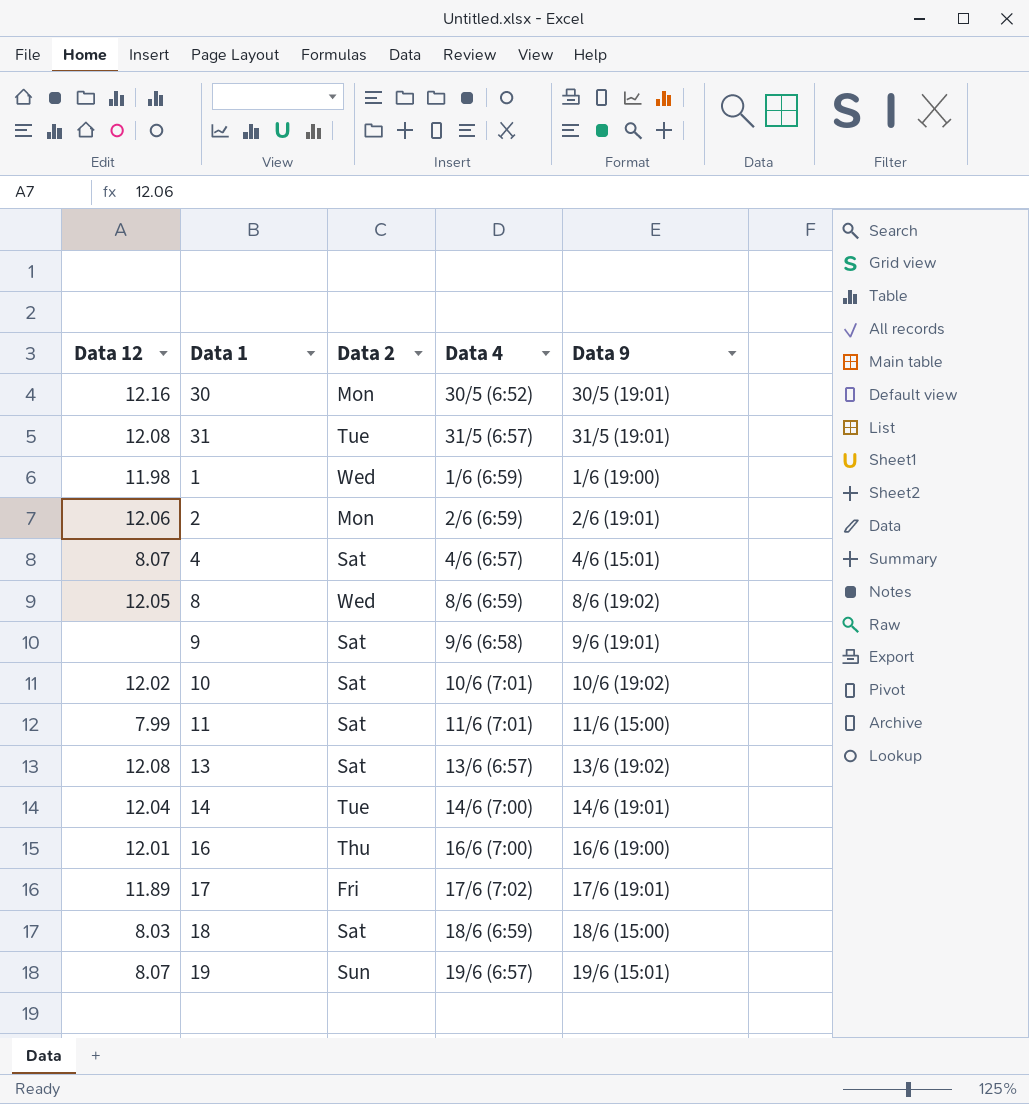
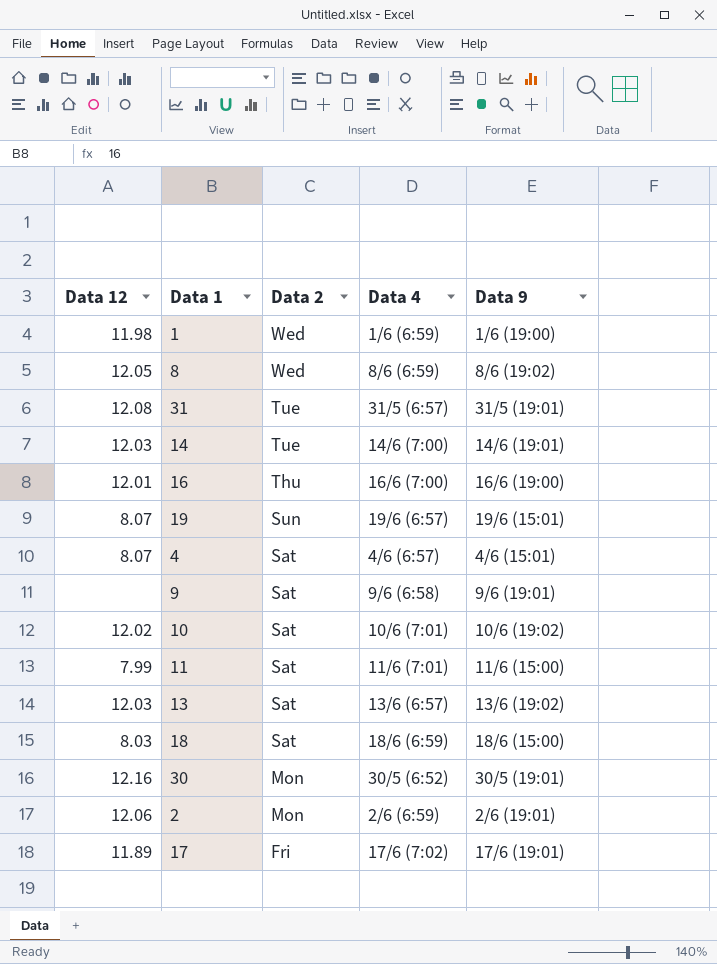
row order: none -> Data 2 descending
14 | Data 12: 12.04 -> 12.03
13 | Data 12: 12.08 -> 12.03

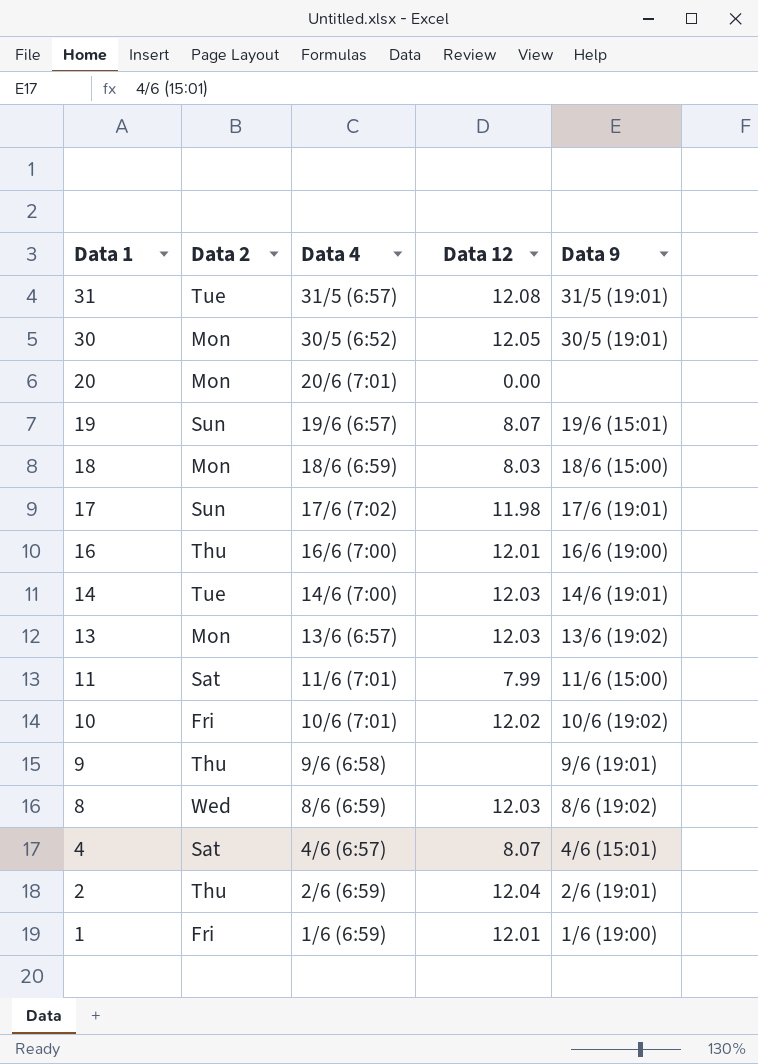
row order: Data 2 descending -> Data 1 descending
column Data 12 | position: 1 -> 4
30 | Data 12: 12.16 -> 12.05
row 20: none -> Mon | 20/6 (7:01) | 0.00 | none
18 | Data 2: Sat -> Mon
17 | Data 2: Fri -> Sun
17 | Data 12: 11.89 -> 11.98
13 | Data 2: Sat -> Mon
10 | Data 2: Sat -> Fri
9 | Data 2: Sat -> Thu
8 | Data 12: 12.05 -> 12.03
2 | Data 2: Mon -> Thu
2 | Data 12: 12.06 -> 12.04
1 | Data 2: Wed -> Fri
1 | Data 12: 11.98 -> 12.01

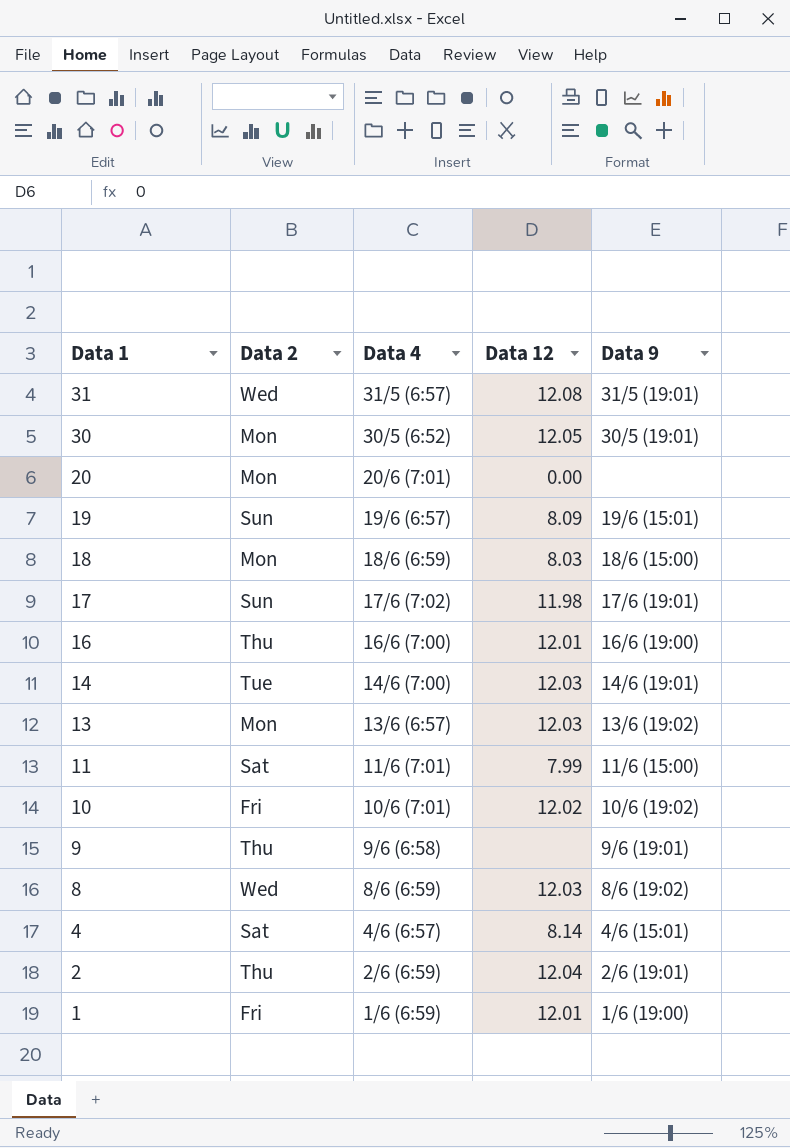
31 | Data 2: Tue -> Wed
19 | Data 12: 8.07 -> 8.09
4 | Data 12: 8.07 -> 8.14

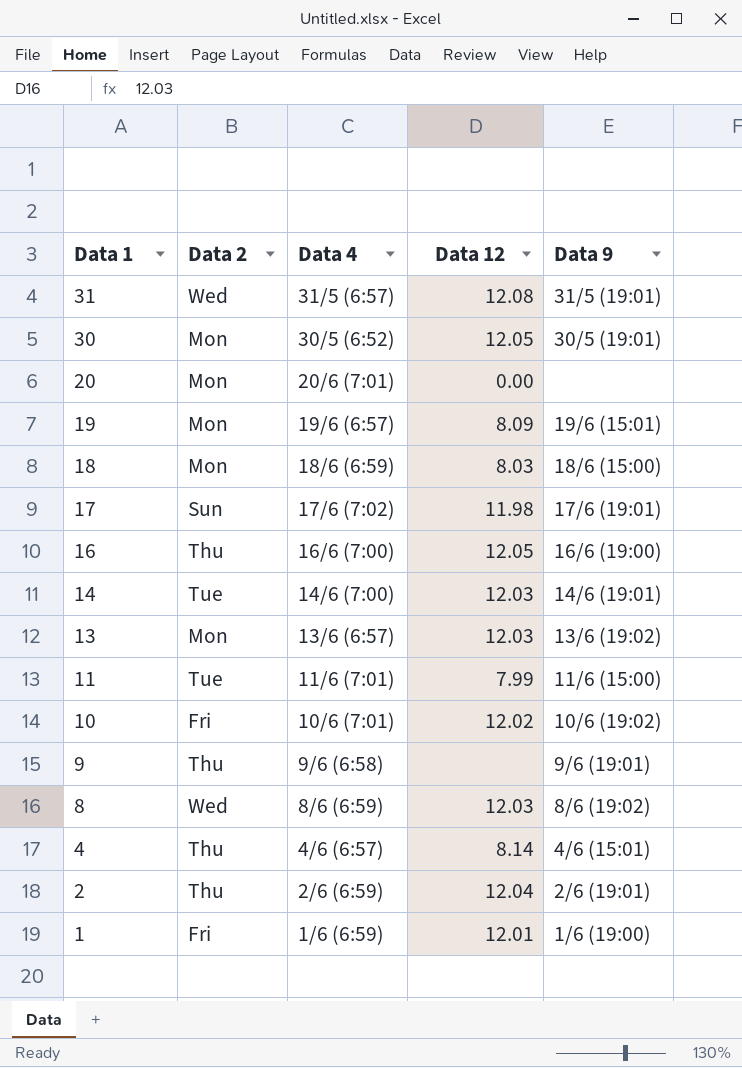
19 | Data 2: Sun -> Mon
16 | Data 12: 12.01 -> 12.05
11 | Data 2: Sat -> Tue
4 | Data 2: Sat -> Thu

